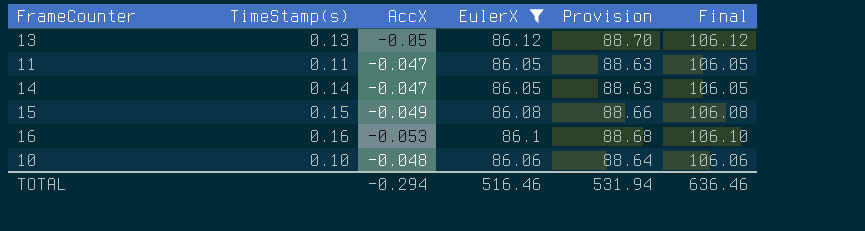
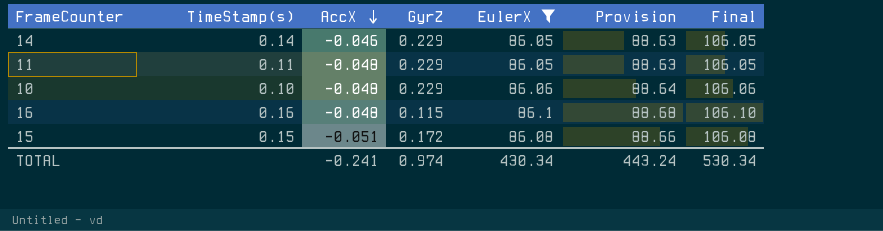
row order: none -> AccX descending
column GyrZ | position: none -> 4
row 13: 0.13 | -0.05 | 86.12 | 88.70 | 106.12 -> none
14 | AccX: -0.047 -> -0.046
11 | AccX: -0.047 -> -0.048
16 | AccX: -0.053 -> -0.048
15 | AccX: -0.049 -> -0.051
TOTAL | AccX: -0.294 -> -0.241
TOTAL | EulerX: 516.46 -> 430.34
TOTAL | Provision: 531.94 -> 443.24
TOTAL | Final: 636.46 -> 530.34

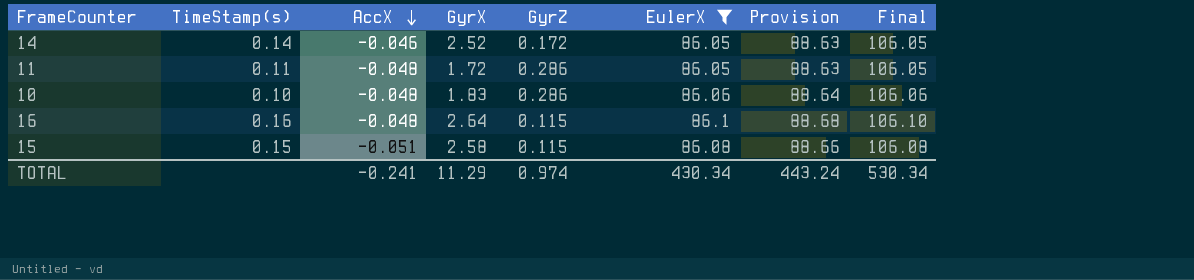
column GyrX | position: none -> 4
14 | GyrZ: 0.229 -> 0.172
11 | GyrZ: 0.229 -> 0.286
10 | GyrZ: 0.229 -> 0.286
15 | GyrZ: 0.172 -> 0.115

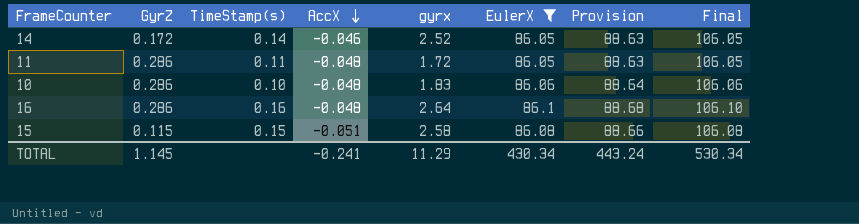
column GyrZ | position: 5 -> 2
column name: GyrX -> gyrx
16 | GyrZ: 0.115 -> 0.286
TOTAL | GyrZ: 0.974 -> 1.145

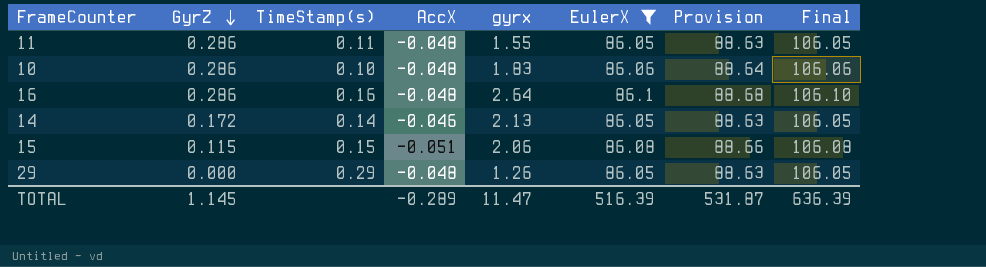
row order: AccX descending -> GyrZ descending
11 | gyrx: 1.72 -> 1.55
14 | gyrx: 2.52 -> 2.13
15 | gyrx: 2.58 -> 2.06
row 29: none -> 0.000 | 0.29 | -0.048 | 1.26 | 86.05 | 88.63 | 106.05
TOTAL | AccX: -0.241 -> -0.289
TOTAL | gyrx: 11.29 -> 11.47
TOTAL | EulerX: 430.34 -> 516.39
TOTAL | Provision: 443.24 -> 531.87
TOTAL | Final: 530.34 -> 636.39

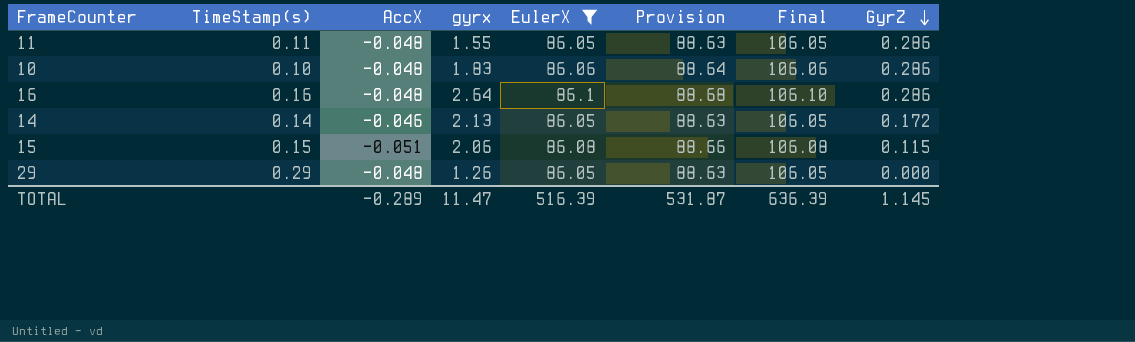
column GyrZ | position: 2 -> 8

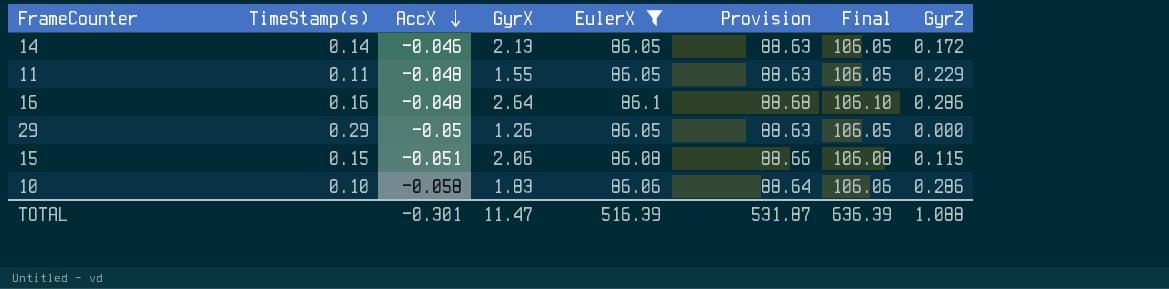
row order: GyrZ descending -> AccX descending
column name: gyrx -> GyrX
11 | GyrZ: 0.286 -> 0.229
29 | AccX: -0.048 -> -0.05
10 | AccX: -0.048 -> -0.058
TOTAL | AccX: -0.289 -> -0.301
TOTAL | GyrZ: 1.145 -> 1.088

